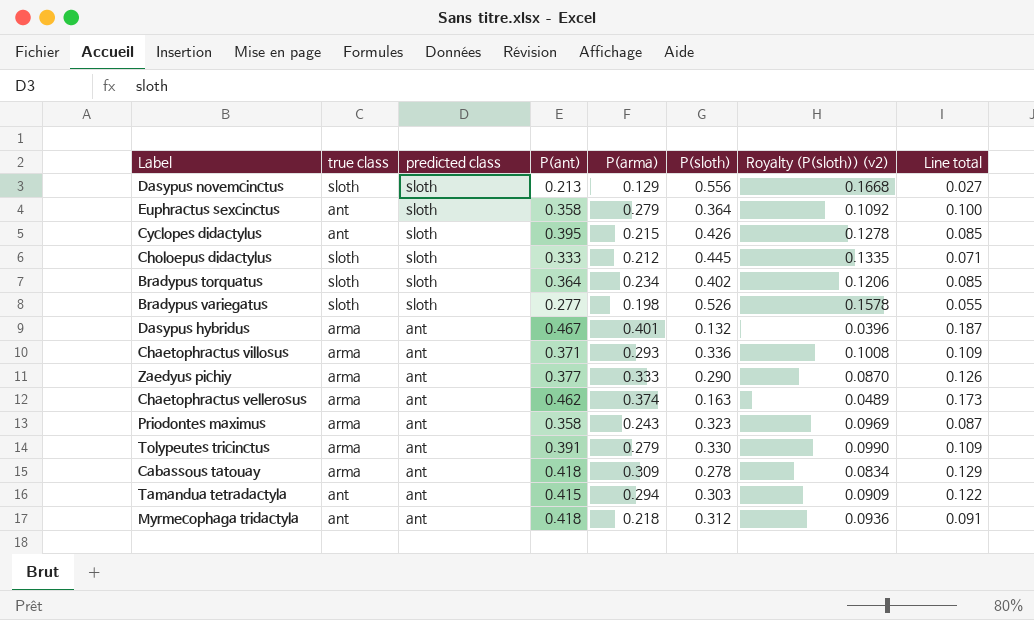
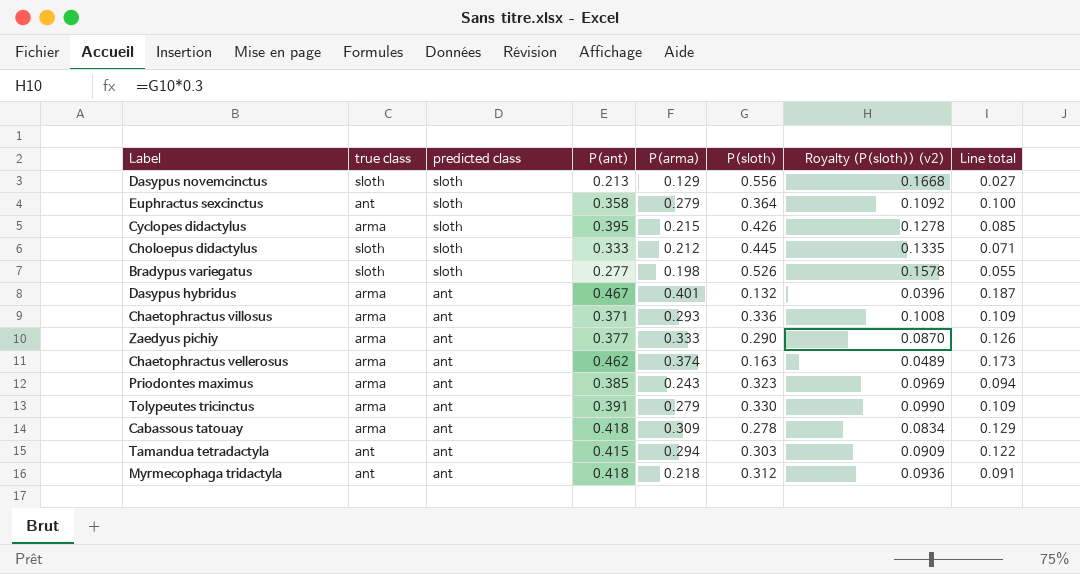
row Bradypus torquatus: sloth | sloth | 0.364 | 0.234 | 0.402 | 0.1206 | 0.085 -> none
Cyclopes didactylus | true class: ant -> arma
Priodontes maximus | P(ant): 0.358 -> 0.385
Priodontes maximus | Line total: 0.087 -> 0.094

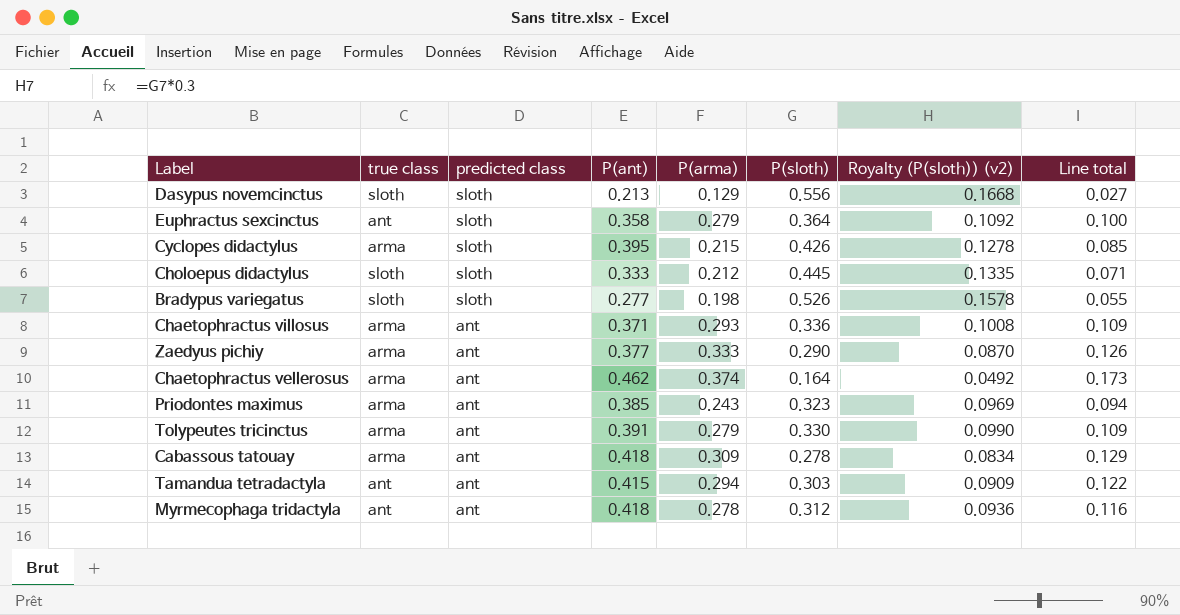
row Dasypus hybridus: arma | ant | 0.467 | 0.401 | 0.132 | 0.0396 | 0.187 -> none
Chaetophractus vellerosus | P(sloth): 0.163 -> 0.164
Chaetophractus vellerosus | Royalty (P(sloth)) (v2): 0.0489 -> 0.0492
Myrmecophaga tridactyla | P(arma): 0.218 -> 0.278
Myrmecophaga tridactyla | Line total: 0.091 -> 0.116

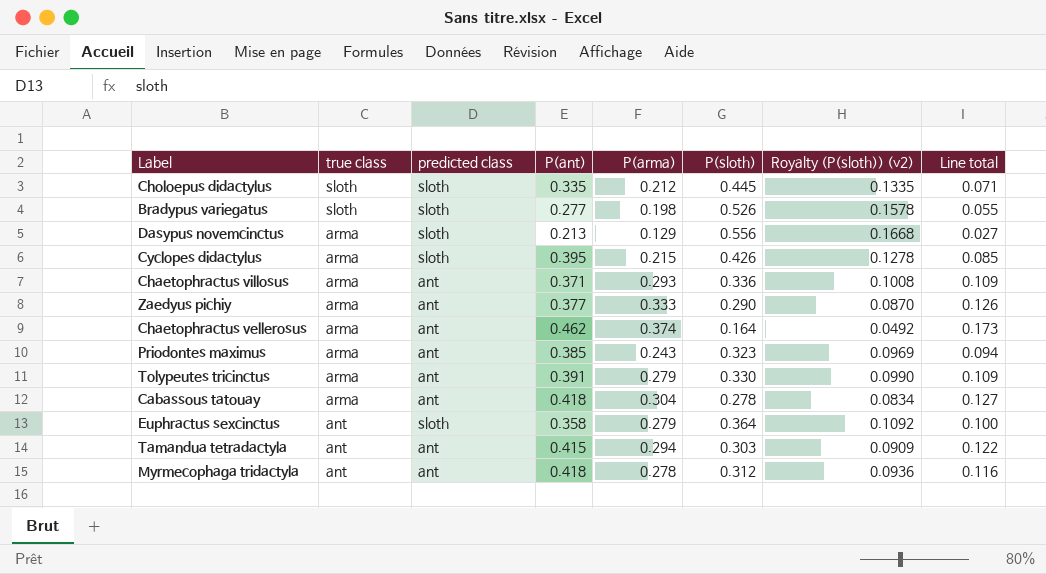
row order: predicted class descending -> true class descending
Choloepus didactylus | P(ant): 0.333 -> 0.335
Dasypus novemcinctus | true class: sloth -> arma
Cabassous tatouay | P(arma): 0.309 -> 0.304
Cabassous tatouay | Line total: 0.129 -> 0.127

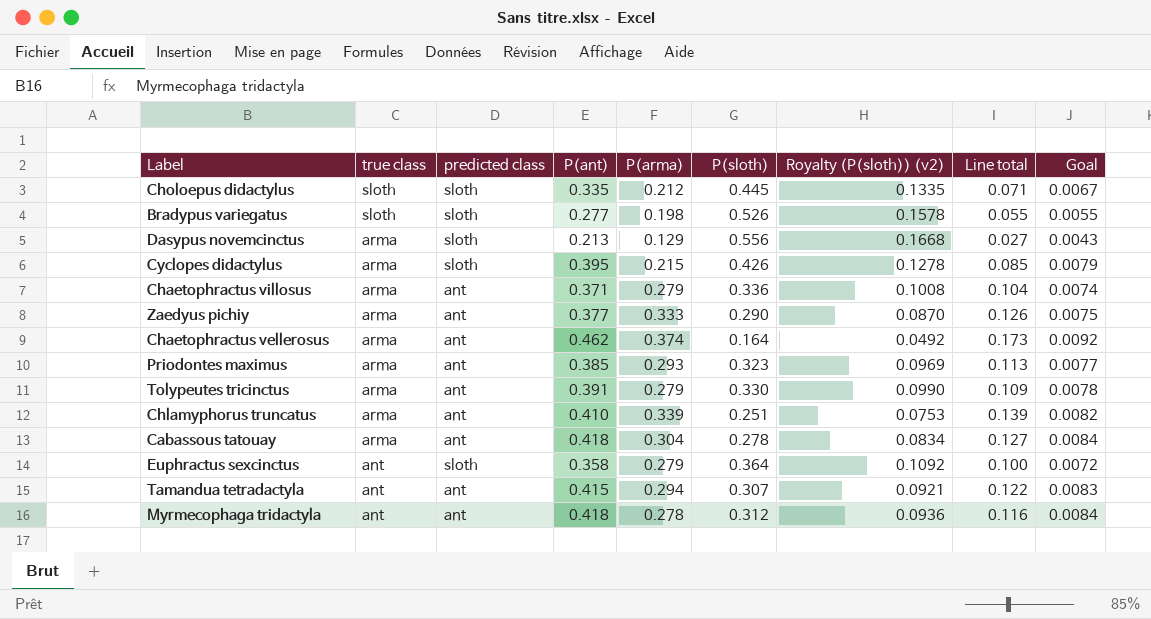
column Goal | formula: none -> [P(ant)] * 0.02
Chaetophractus villosus | P(arma): 0.293 -> 0.279
Chaetophractus villosus | Line total: 0.109 -> 0.104
Priodontes maximus | P(arma): 0.243 -> 0.293
Priodontes maximus | Line total: 0.094 -> 0.113
row Chlamyphorus truncatus: none -> arma | ant | 0.410 | 0.339 | 0.251 | 0.0753 | 0.139 | 0.0082
Tamandua tetradactyla | P(sloth): 0.303 -> 0.307
Tamandua tetradactyla | Royalty (P(sloth)) (v2): 0.0909 -> 0.0921

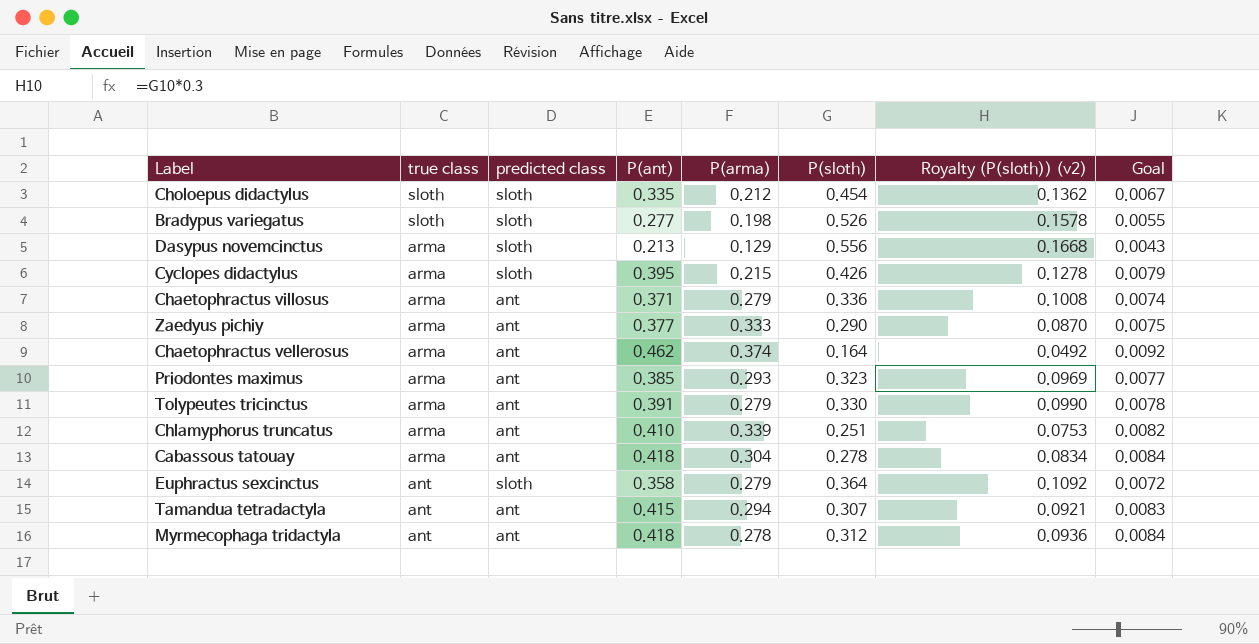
column Line total | formula: [P(ant)] * [P(arma)] -> none
Choloepus didactylus | P(sloth): 0.445 -> 0.454
Choloepus didactylus | Royalty (P(sloth)) (v2): 0.1335 -> 0.1362

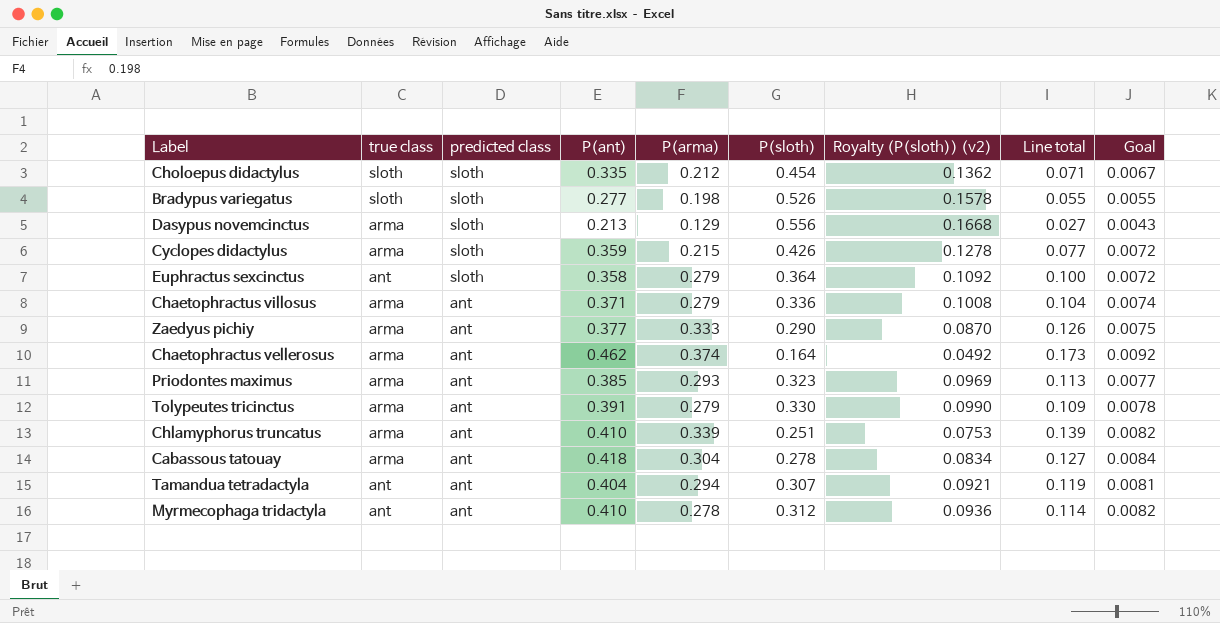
row order: true class descending -> predicted class descending
column Line total | formula: none -> [P(ant)] * [P(arma)]
Cyclopes didactylus | P(ant): 0.395 -> 0.359
Cyclopes didactylus | Goal: 0.0079 -> 0.0072
Tamandua tetradactyla | P(ant): 0.415 -> 0.404
Tamandua tetradactyla | Goal: 0.0083 -> 0.0081
Myrmecophaga tridactyla | P(ant): 0.418 -> 0.410
Myrmecophaga tridactyla | Goal: 0.0084 -> 0.0082

